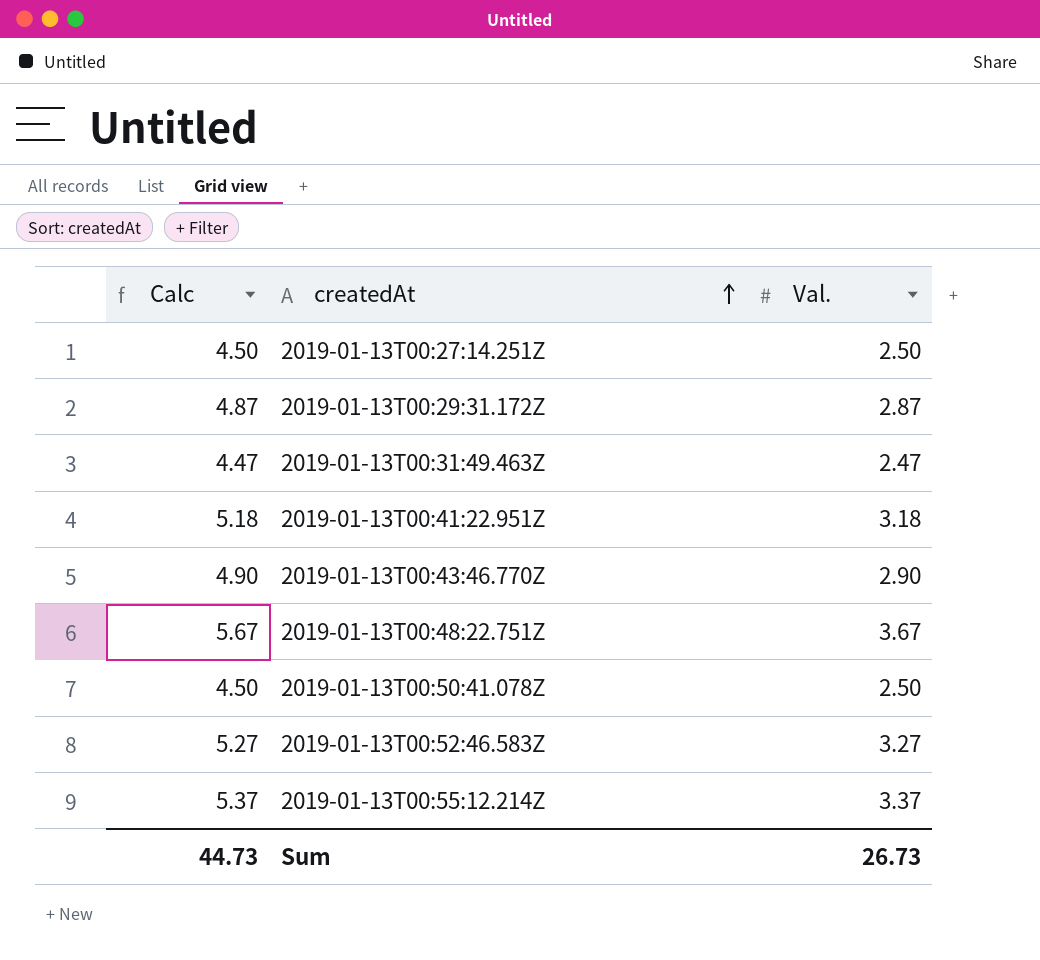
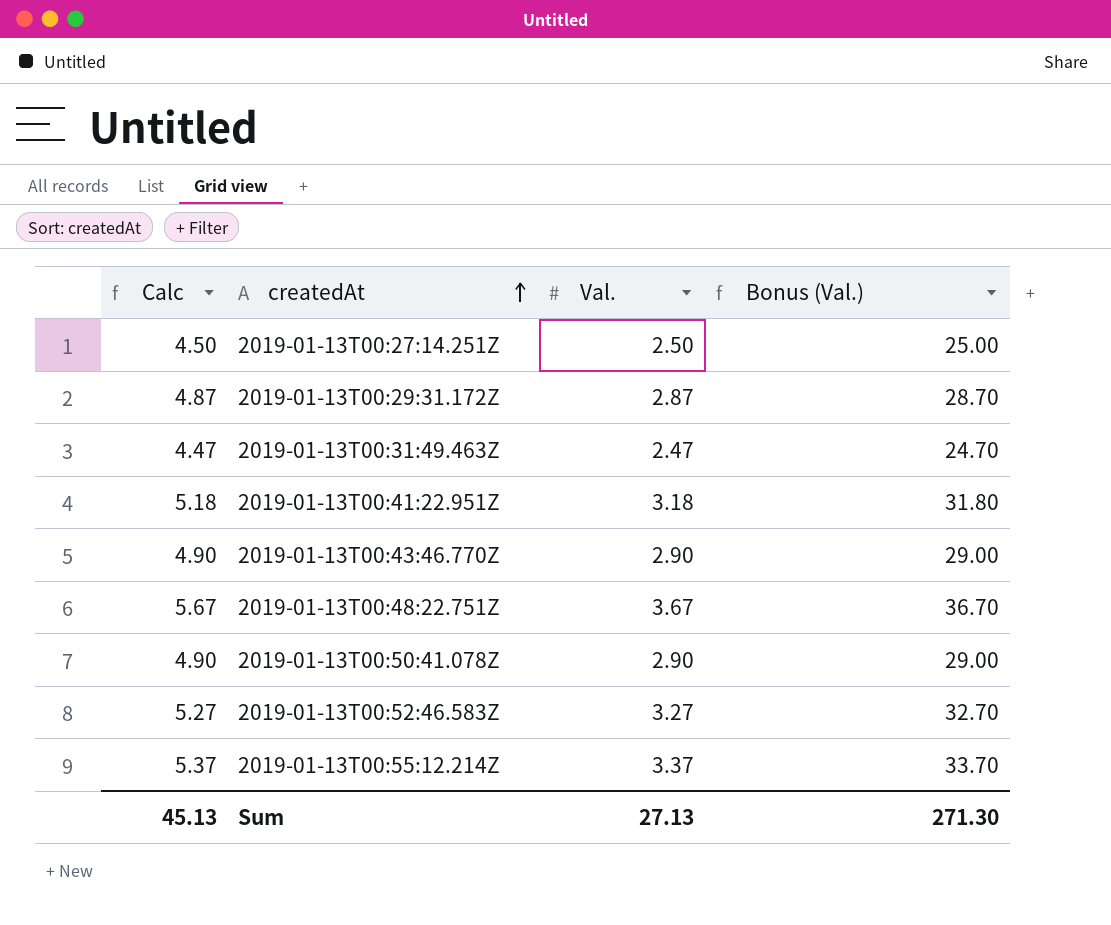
column Bonus (Val.) | formula: none -> [Val.] * 10
2019-01-13T00:50:41.078Z | Calc: 4.50 -> 4.90
2019-01-13T00:50:41.078Z | Val.: 2.50 -> 2.90
Sum | Calc: 44.73 -> 45.13
Sum | Val.: 26.73 -> 27.13

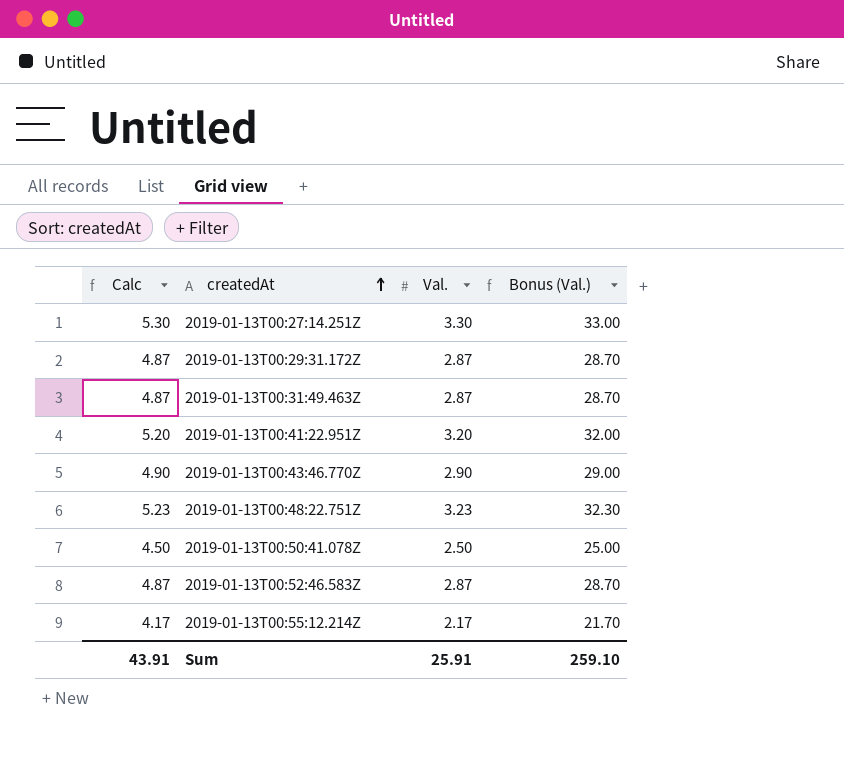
2019-01-13T00:27:14.251Z | Calc: 4.50 -> 5.30
2019-01-13T00:27:14.251Z | Val.: 2.50 -> 3.30
2019-01-13T00:27:14.251Z | Bonus (Val.): 25.00 -> 33.00
2019-01-13T00:31:49.463Z | Calc: 4.47 -> 4.87
2019-01-13T00:31:49.463Z | Val.: 2.47 -> 2.87
2019-01-13T00:31:49.463Z | Bonus (Val.): 24.70 -> 28.70
2019-01-13T00:41:22.951Z | Calc: 5.18 -> 5.20
2019-01-13T00:41:22.951Z | Val.: 3.18 -> 3.20
2019-01-13T00:41:22.951Z | Bonus (Val.): 31.80 -> 32.00
2019-01-13T00:48:22.751Z | Calc: 5.67 -> 5.23
2019-01-13T00:48:22.751Z | Val.: 3.67 -> 3.23
2019-01-13T00:48:22.751Z | Bonus (Val.): 36.70 -> 32.30
2019-01-13T00:50:41.078Z | Calc: 4.90 -> 4.50
2019-01-13T00:50:41.078Z | Val.: 2.90 -> 2.50
2019-01-13T00:50:41.078Z | Bonus (Val.): 29.00 -> 25.00
2019-01-13T00:52:46.583Z | Calc: 5.27 -> 4.87
2019-01-13T00:52:46.583Z | Val.: 3.27 -> 2.87
2019-01-13T00:52:46.583Z | Bonus (Val.): 32.70 -> 28.70
2019-01-13T00:55:12.214Z | Calc: 5.37 -> 4.17
2019-01-13T00:55:12.214Z | Val.: 3.37 -> 2.17
2019-01-13T00:55:12.214Z | Bonus (Val.): 33.70 -> 21.70
Sum | Calc: 45.13 -> 43.91
Sum | Val.: 27.13 -> 25.91
Sum | Bonus (Val.): 271.30 -> 259.10

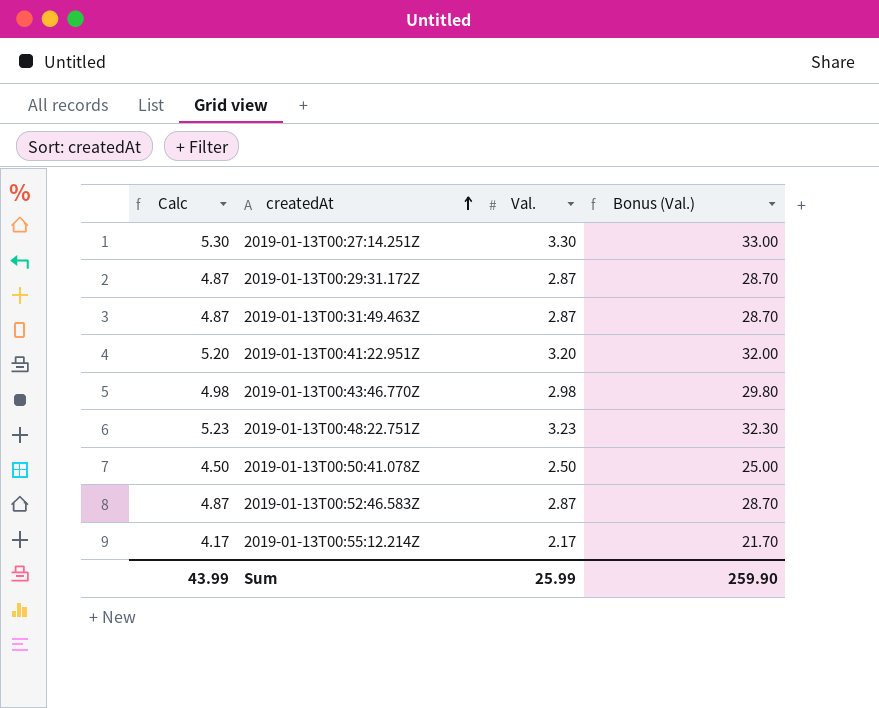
2019-01-13T00:43:46.770Z | Calc: 4.90 -> 4.98
2019-01-13T00:43:46.770Z | Val.: 2.90 -> 2.98
2019-01-13T00:43:46.770Z | Bonus (Val.): 29.00 -> 29.80
Sum | Calc: 43.91 -> 43.99
Sum | Val.: 25.91 -> 25.99
Sum | Bonus (Val.): 259.10 -> 259.90

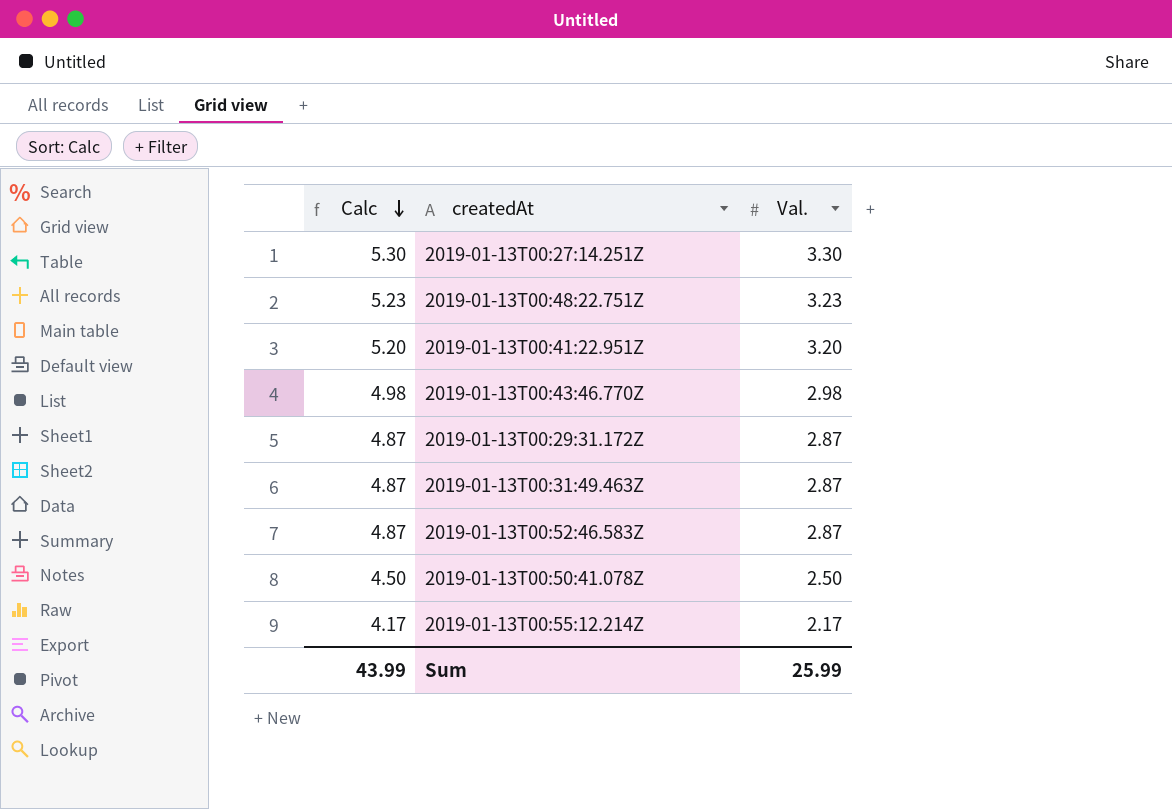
row order: createdAt ascending -> Calc descending
column Bonus (Val.) | formula: [Val.] * 10 -> none

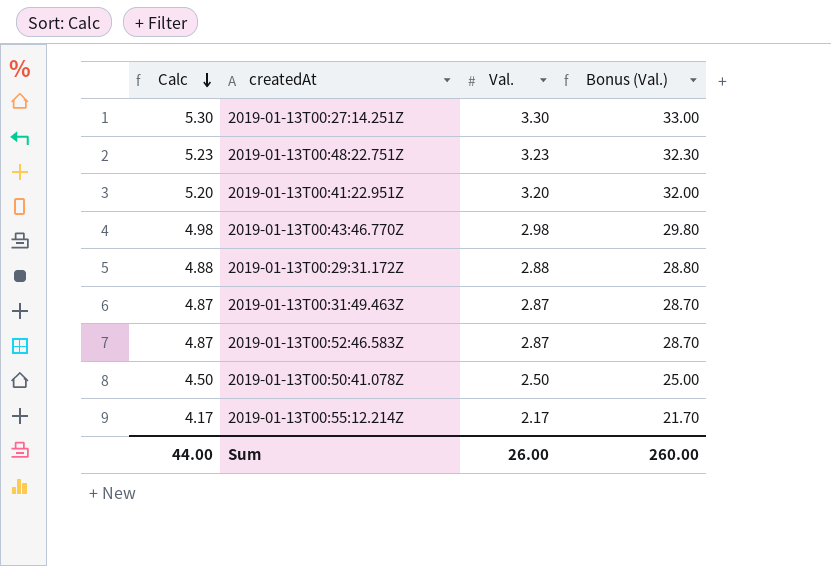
column Bonus (Val.) | formula: none -> [Val.] * 10
2019-01-13T00:29:31.172Z | Calc: 4.87 -> 4.88
2019-01-13T00:29:31.172Z | Val.: 2.87 -> 2.88
Sum | Calc: 43.99 -> 44.00
Sum | Val.: 25.99 -> 26.00

